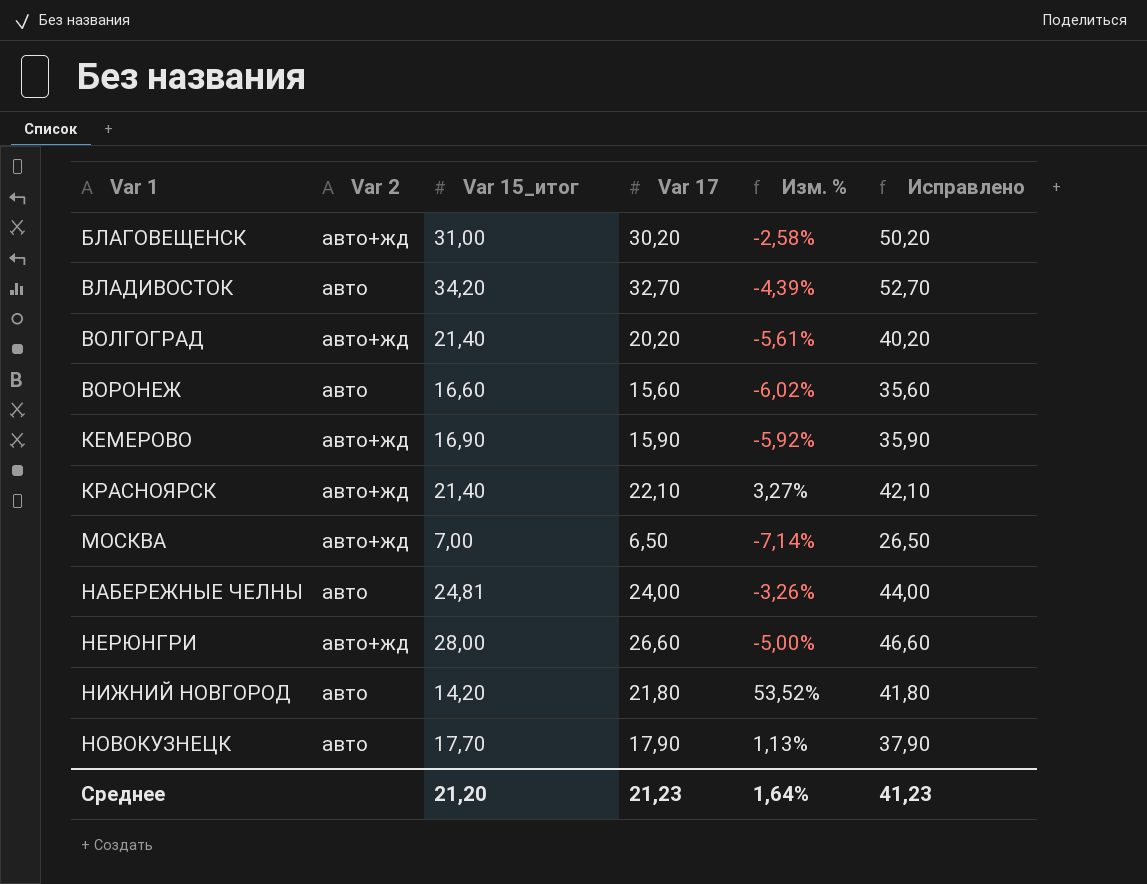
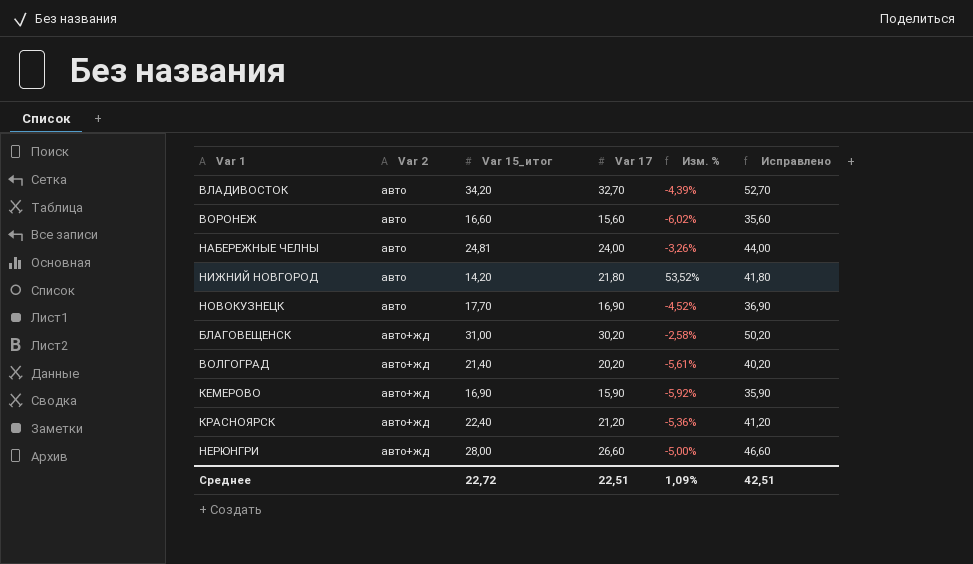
row order: Var 1 ascending -> Var 2 ascending
row МОСКВА: авто+жд | 7,00 | 6,50 | -7,14% | 26,50 -> none
НОВОКУЗНЕЦК | Var 17: 17,90 -> 16,90
НОВОКУЗНЕЦК | Изм. %: 1,13% -> -4,52%
НОВОКУЗНЕЦК | Исправлено: 37,90 -> 36,90
КРАСНОЯРСК | Var 15_итог: 21,40 -> 22,40
КРАСНОЯРСК | Var 17: 22,10 -> 21,20
КРАСНОЯРСК | Изм. %: 3,27% -> -5,36%
КРАСНОЯРСК | Исправлено: 42,10 -> 41,20
Среднее | Var 15_итог: 21,20 -> 22,72
Среднее | Var 17: 21,23 -> 22,51
Среднее | Изм. %: 1,64% -> 1,09%
Среднее | Исправлено: 41,23 -> 42,51

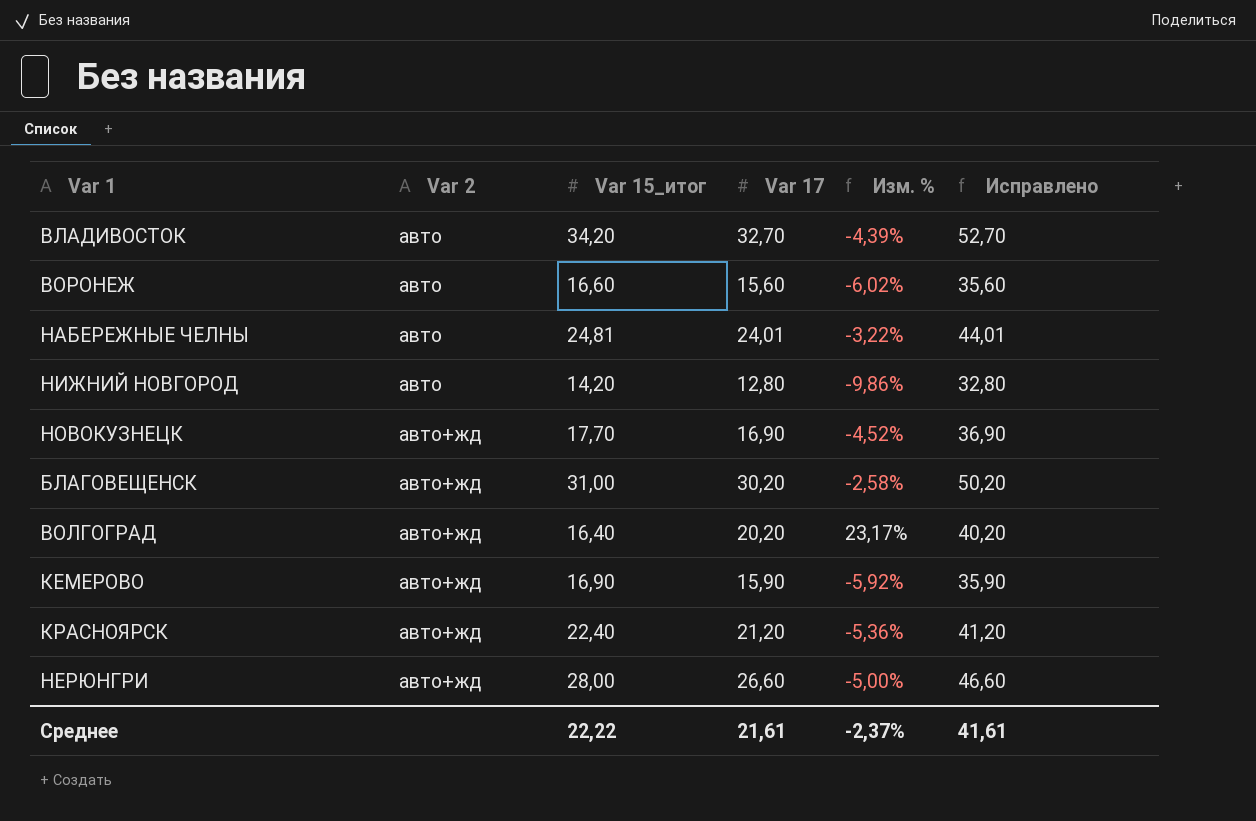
НАБЕРЕЖНЫЕ ЧЕЛНЫ | Var 17: 24,00 -> 24,01
НАБЕРЕЖНЫЕ ЧЕЛНЫ | Изм. %: -3,26% -> -3,22%
НАБЕРЕЖНЫЕ ЧЕЛНЫ | Исправлено: 44,00 -> 44,01
НИЖНИЙ НОВГОРОД | Var 17: 21,80 -> 12,80
НИЖНИЙ НОВГОРОД | Изм. %: 53,52% -> -9,86%
НИЖНИЙ НОВГОРОД | Исправлено: 41,80 -> 32,80
НОВОКУЗНЕЦК | Var 2: авто -> авто+жд
ВОЛГОГРАД | Var 15_итог: 21,40 -> 16,40
ВОЛГОГРАД | Изм. %: -5,61% -> 23,17%
Среднее | Var 15_итог: 22,72 -> 22,22
Среднее | Var 17: 22,51 -> 21,61
Среднее | Изм. %: 1,09% -> -2,37%
Среднее | Исправлено: 42,51 -> 41,61

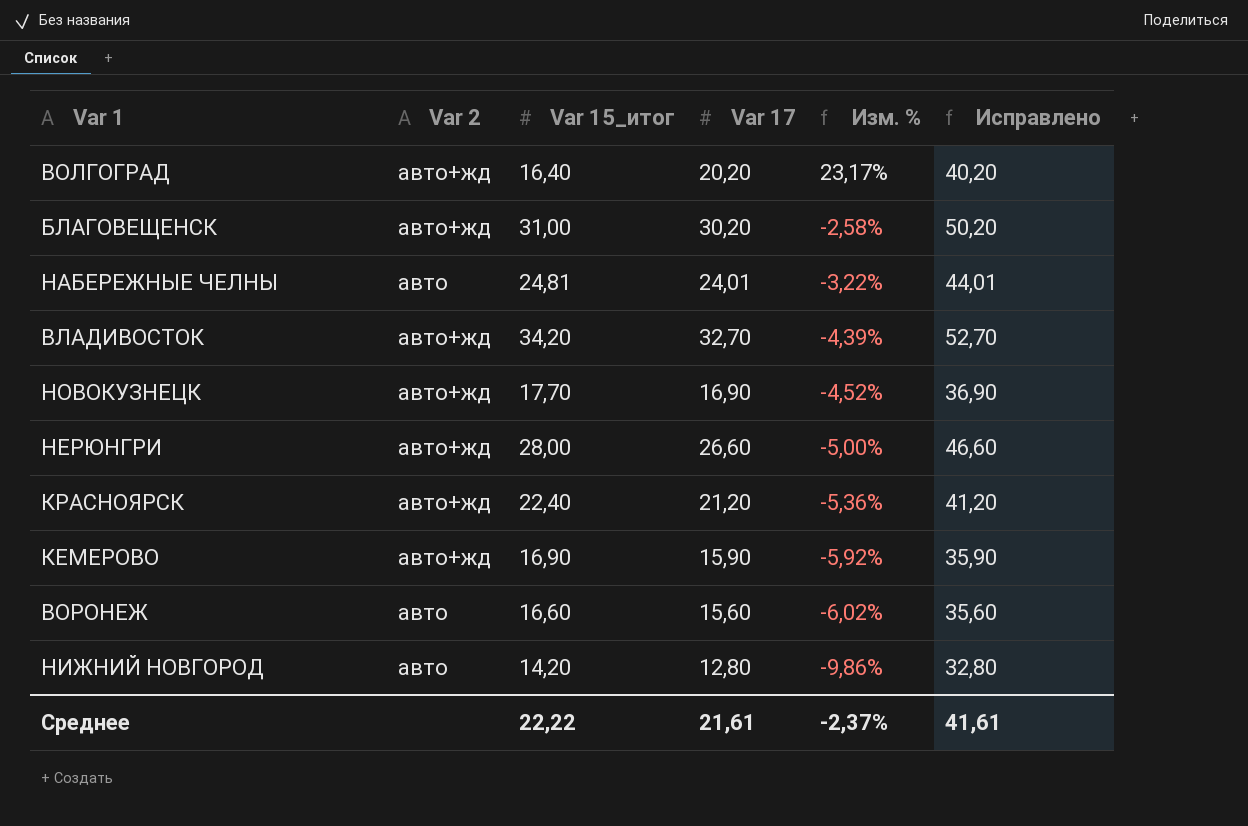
row order: Var 2 ascending -> Изм. % descending
ВЛАДИВОСТОК | Var 2: авто -> авто+жд

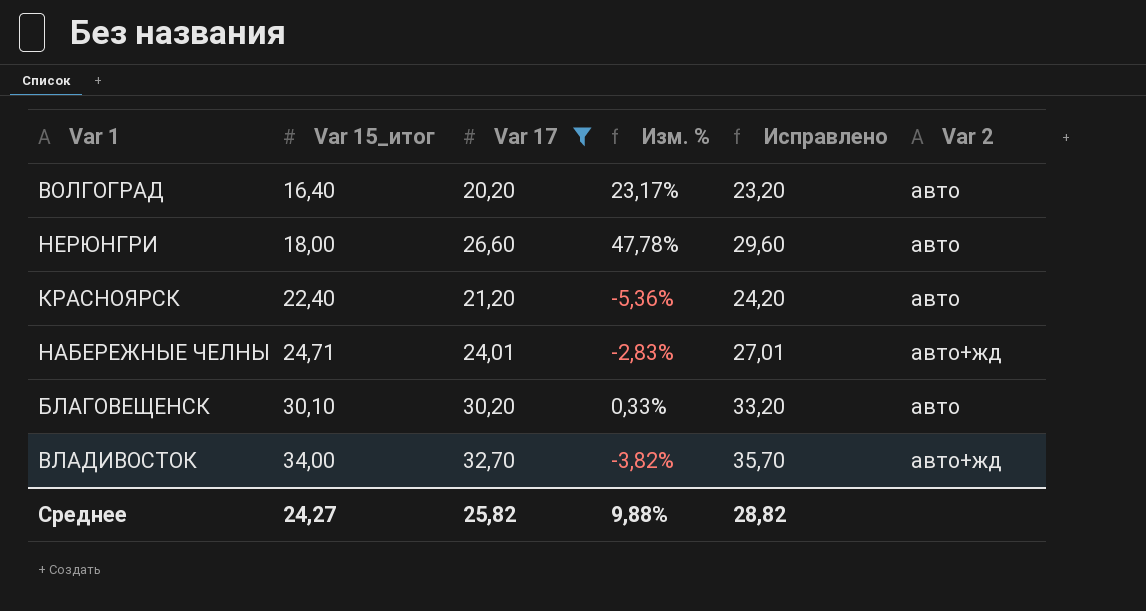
filter: none -> Var 17 >= 20,20
row order: Изм. % descending -> Var 15_итог ascending
column Исправлено | formula: [Var 17] + 20 -> [Var 17] + 3
column Var 2 | position: 2 -> 6
ВОЛГОГРАД | Var 2: авто+жд -> авто
НЕРЮНГРИ | Var 15_итог: 28,00 -> 18,00
НЕРЮНГРИ | Изм. %: -5,00% -> 47,78%
НЕРЮНГРИ | Var 2: авто+жд -> авто
КРАСНОЯРСК | Var 2: авто+жд -> авто
НАБЕРЕЖНЫЕ ЧЕЛНЫ | Var 15_итог: 24,81 -> 24,71
НАБЕРЕЖНЫЕ ЧЕЛНЫ | Изм. %: -3,22% -> -2,83%
НАБЕРЕЖНЫЕ ЧЕЛНЫ | Var 2: авто -> авто+жд
БЛАГОВЕЩЕНСК | Var 15_итог: 31,00 -> 30,10
БЛАГОВЕЩЕНСК | Изм. %: -2,58% -> 0,33%
БЛАГОВЕЩЕНСК | Var 2: авто+жд -> авто
ВЛАДИВОСТОК | Var 15_итог: 34,20 -> 34,00
ВЛАДИВОСТОК | Изм. %: -4,39% -> -3,82%
Среднее | Var 15_итог: 22,22 -> 24,27
Среднее | Var 17: 21,61 -> 25,82
Среднее | Изм. %: -2,37% -> 9,88%
Среднее | Исправлено: 41,61 -> 28,82

